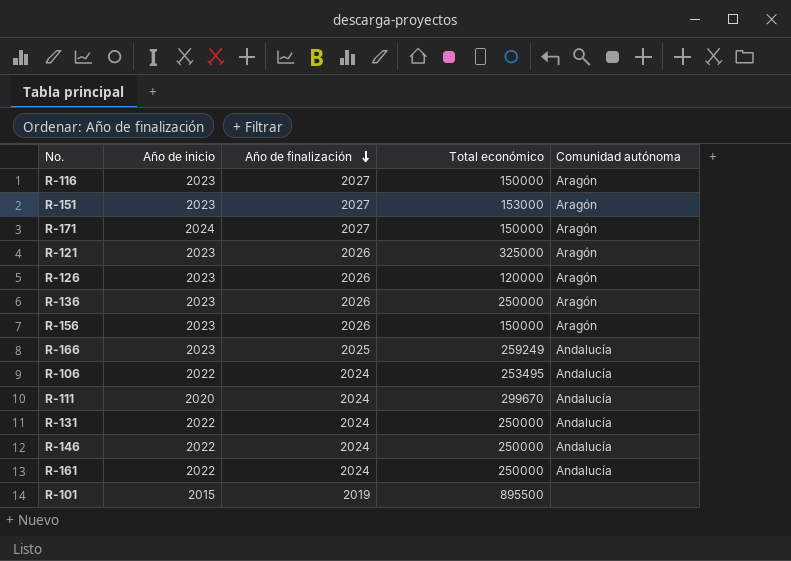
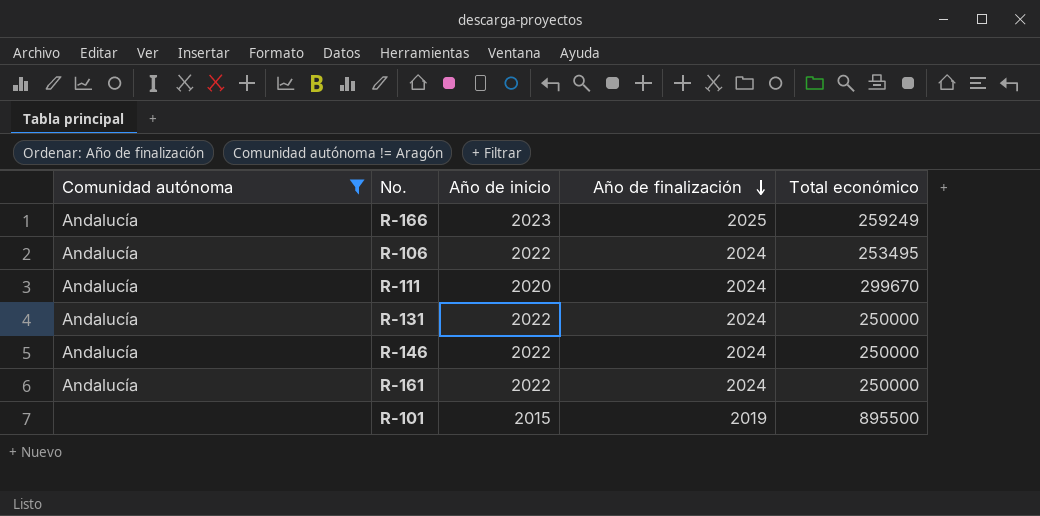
filter: none -> Comunidad autónoma != Aragón
column Comunidad autónoma | position: 5 -> 1

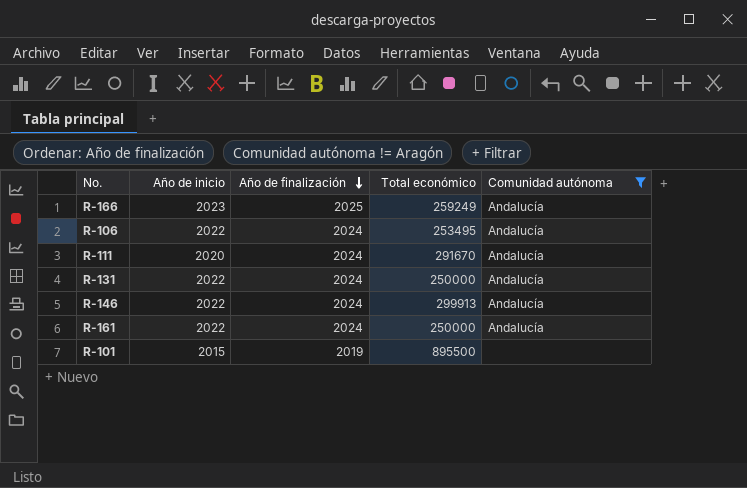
column Comunidad autónoma | position: 1 -> 5
R-111 | Total económico: 299670 -> 291670
R-146 | Total económico: 250000 -> 299913

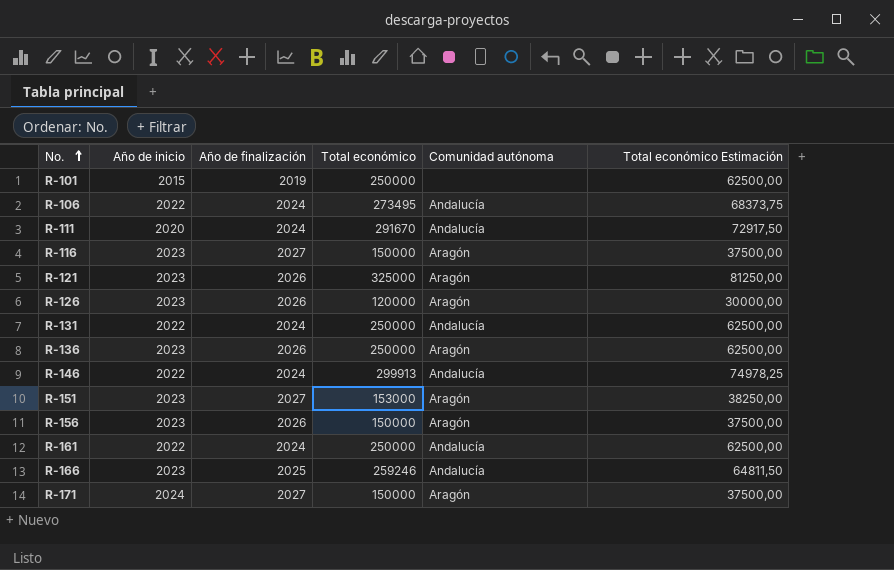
filter: Comunidad autónoma != Aragón -> none
row order: Año de finalización descending -> No. ascending
column Total económico Estimación | formula: none -> [Total económico] * 0,25
R-101 | Total económico: 895500 -> 250000
R-106 | Total económico: 253495 -> 273495
R-166 | Total económico: 259249 -> 259246

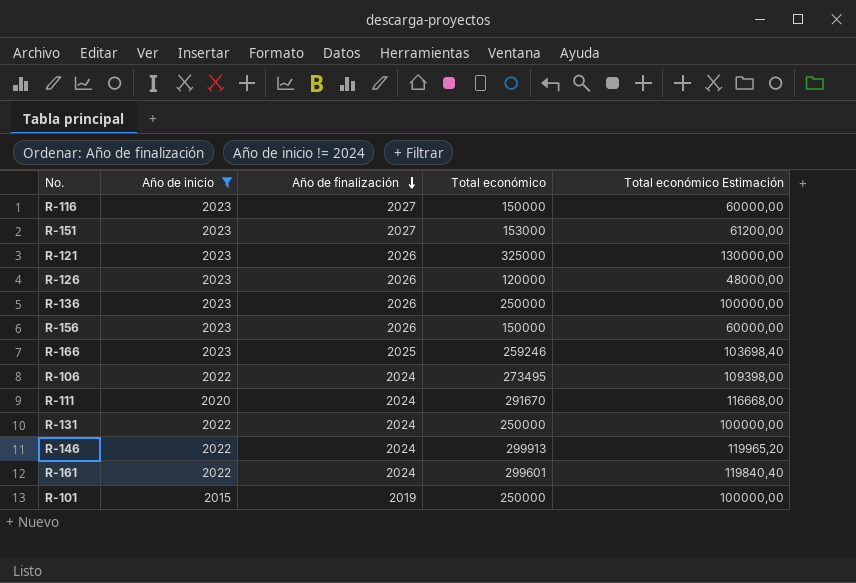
filter: none -> Año de inicio != 2024
row order: No. ascending -> Año de finalización descending
column Comunidad autónoma | position: 5 -> none
column Total económico Estimación | formula: [Total económico] * 0,25 -> [Total económico] * 0,4
R-161 | Total económico: 250000 -> 299601

